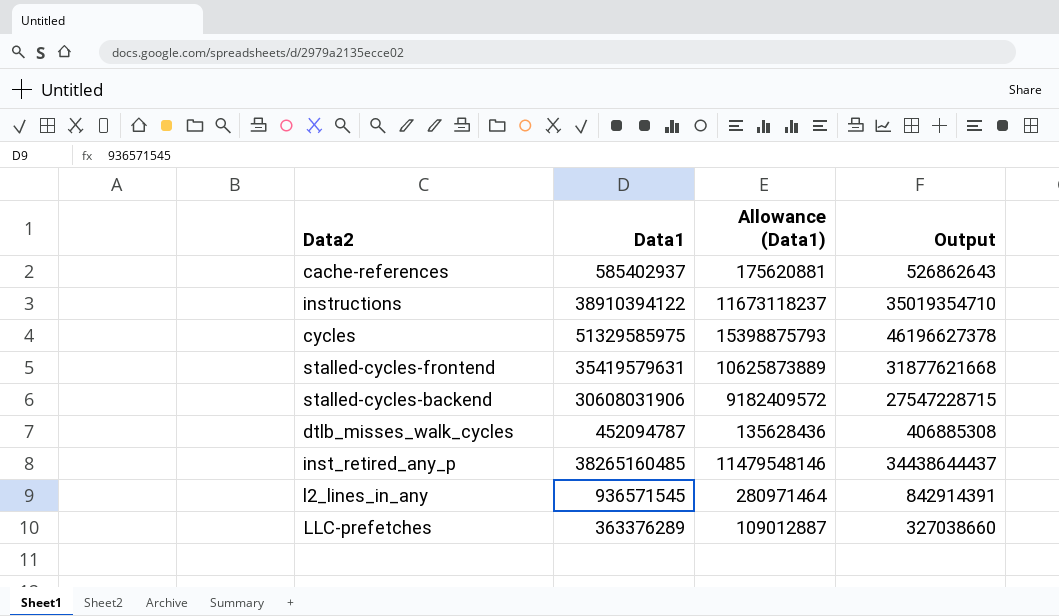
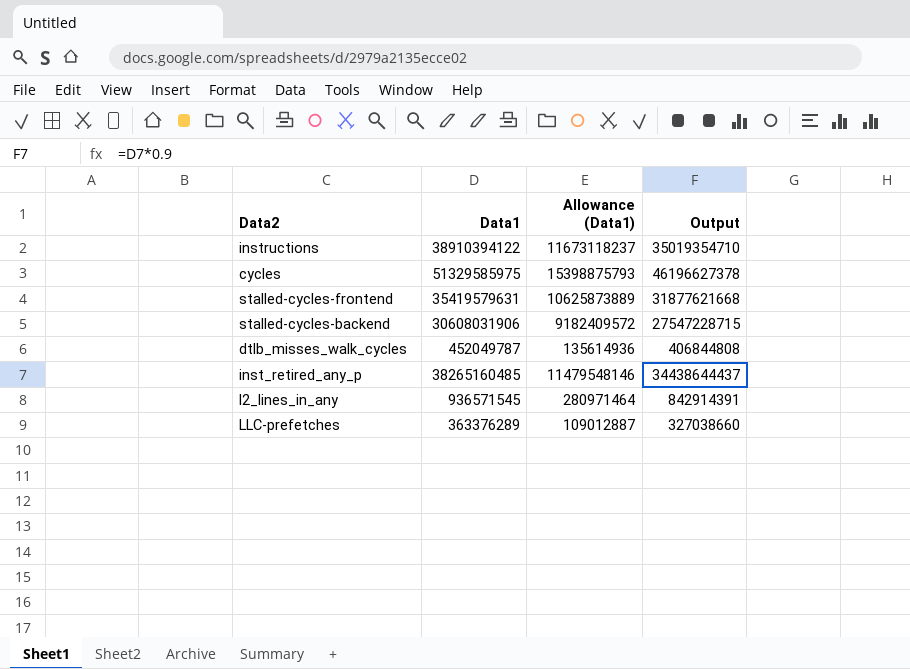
row cache-references: 585402937 | 175620881 | 526862643 -> none
dtlb_misses_walk_cycles | Data1: 452094787 -> 452049787
dtlb_misses_walk_cycles | Allowance (Data1): 135628436 -> 135614936
dtlb_misses_walk_cycles | Output: 406885308 -> 406844808

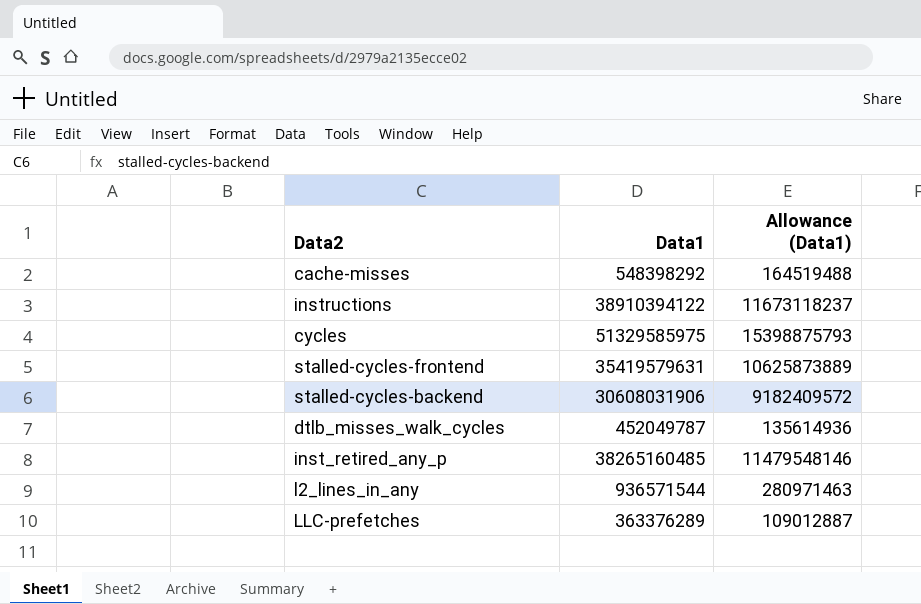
column Output | formula: [Data1] * 0.9 -> none
row cache-misses: none -> 548398292 | 164519488
l2_lines_in_any | Data1: 936571545 -> 936571544
l2_lines_in_any | Allowance (Data1): 280971464 -> 280971463

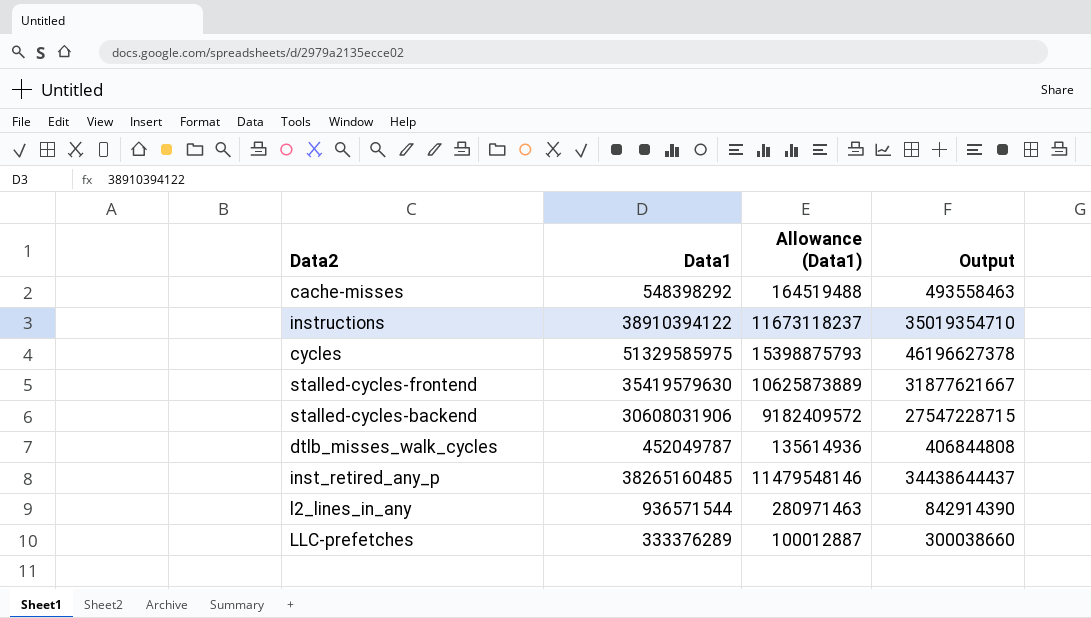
column Output | formula: none -> [Data1] * 0.9
stalled-cycles-frontend | Data1: 35419579631 -> 35419579630
LLC-prefetches | Data1: 363376289 -> 333376289
LLC-prefetches | Allowance (Data1): 109012887 -> 100012887

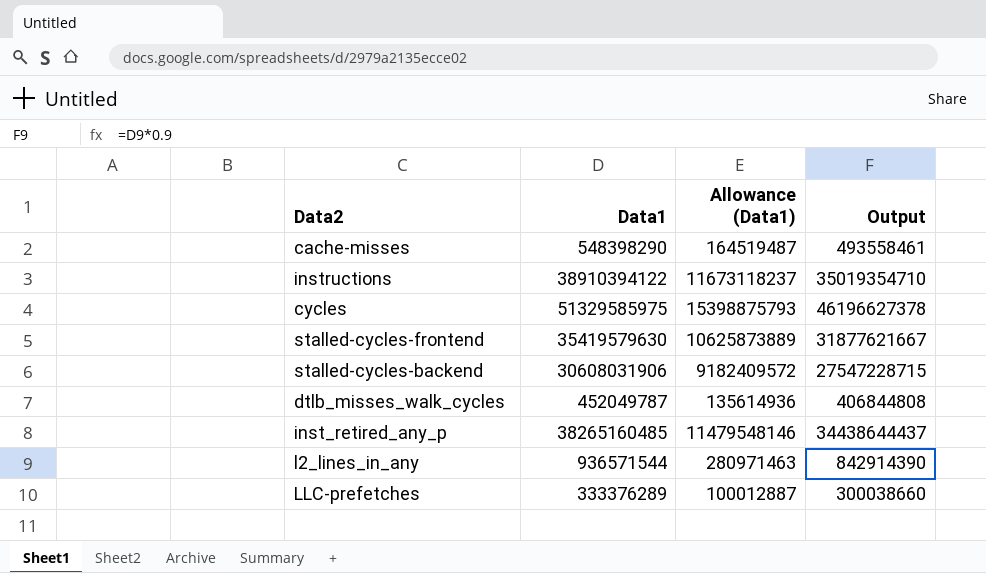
cache-misses | Data1: 548398292 -> 548398290
cache-misses | Allowance (Data1): 164519488 -> 164519487
cache-misses | Output: 493558463 -> 493558461

